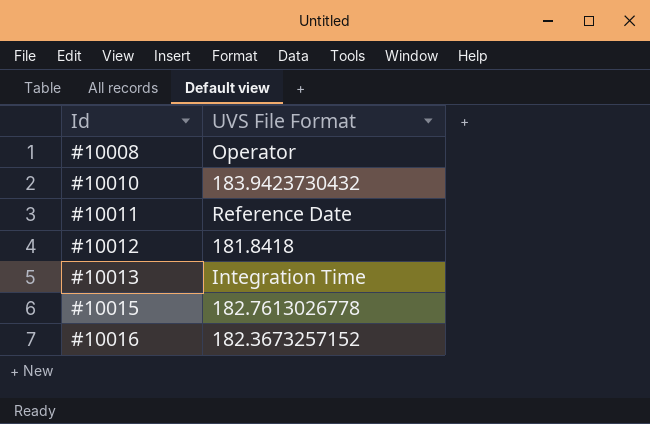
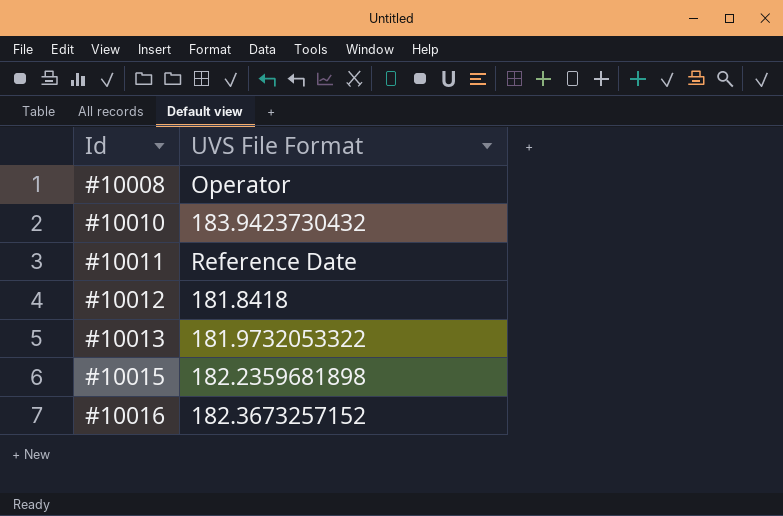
#10013 | UVS File Format: Integration Time -> 181.9732053322
#10015 | UVS File Format: 182.7613026778 -> 182.2359681898

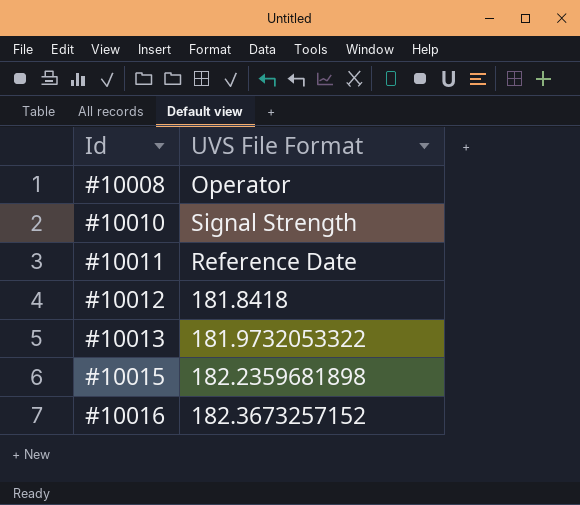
#10010 | UVS File Format: 183.9423730432 -> Signal Strength

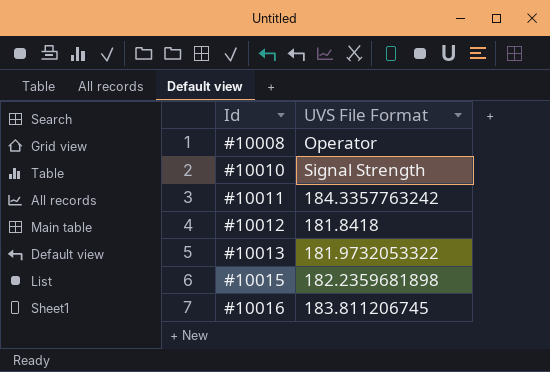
#10011 | UVS File Format: Reference Date -> 184.3357763242
#10016 | UVS File Format: 182.3673257152 -> 183.811206745

